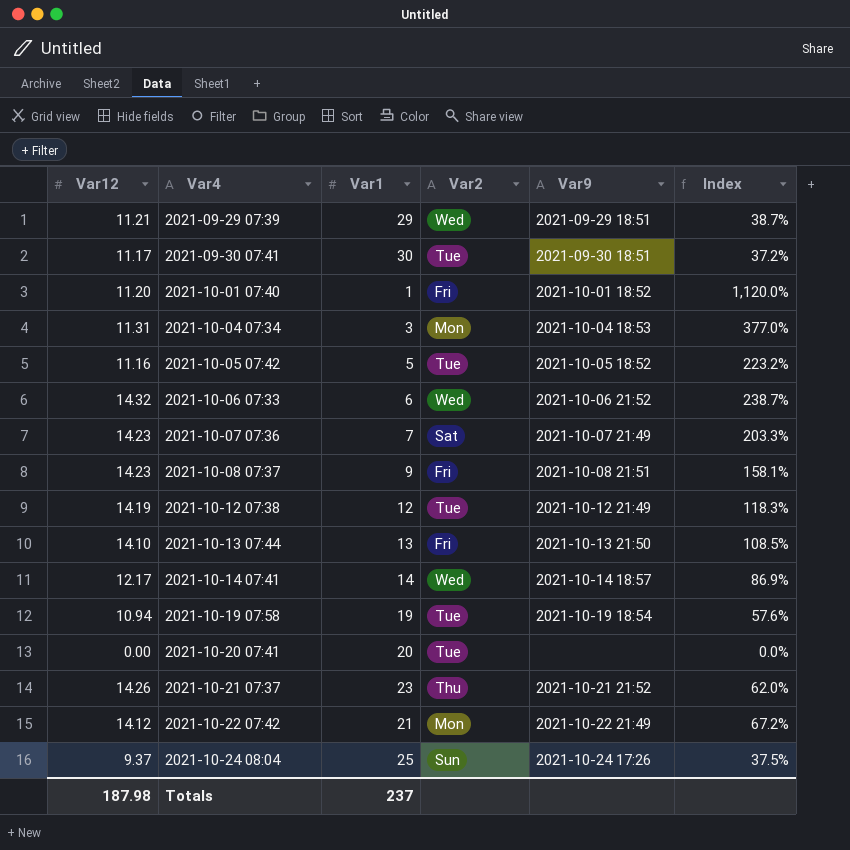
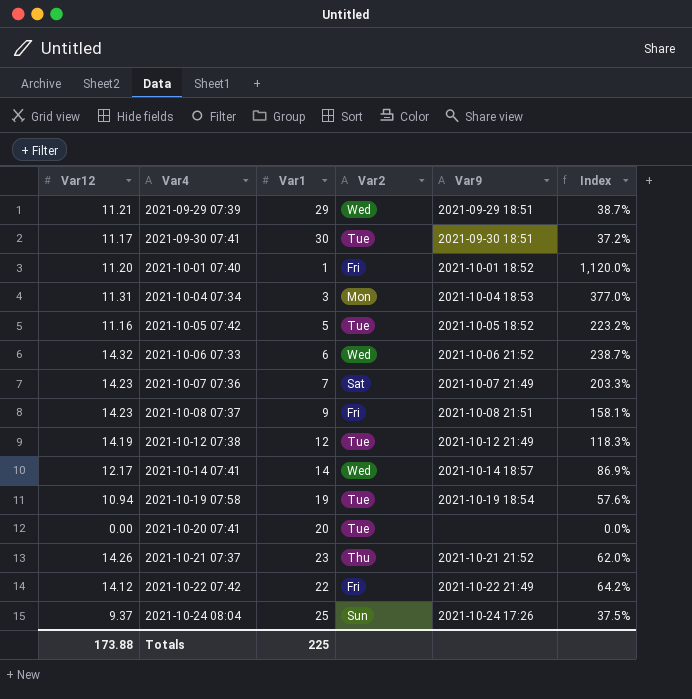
row 2021-10-13 07:44: 14.10 | 13 | Fri | 2021-10-13 21:50 | 108.5% -> none
2021-10-22 07:42 | Var1: 21 -> 22
2021-10-22 07:42 | Var2: Mon -> Fri
2021-10-22 07:42 | Index: 67.2% -> 64.2%
Totals | Var12: 187.98 -> 173.88
Totals | Var1: 237 -> 225

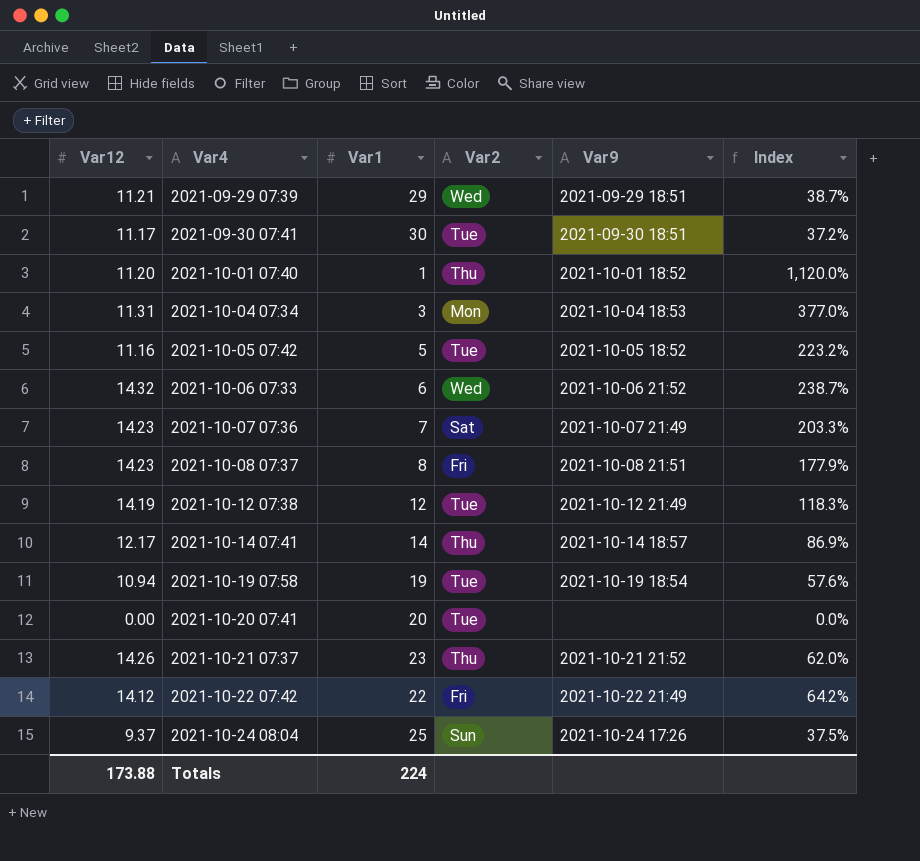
2021-10-01 07:40 | Var2: Fri -> Thu
2021-10-08 07:37 | Var1: 9 -> 8
2021-10-08 07:37 | Index: 158.1% -> 177.9%
2021-10-14 07:41 | Var2: Wed -> Thu
Totals | Var1: 225 -> 224

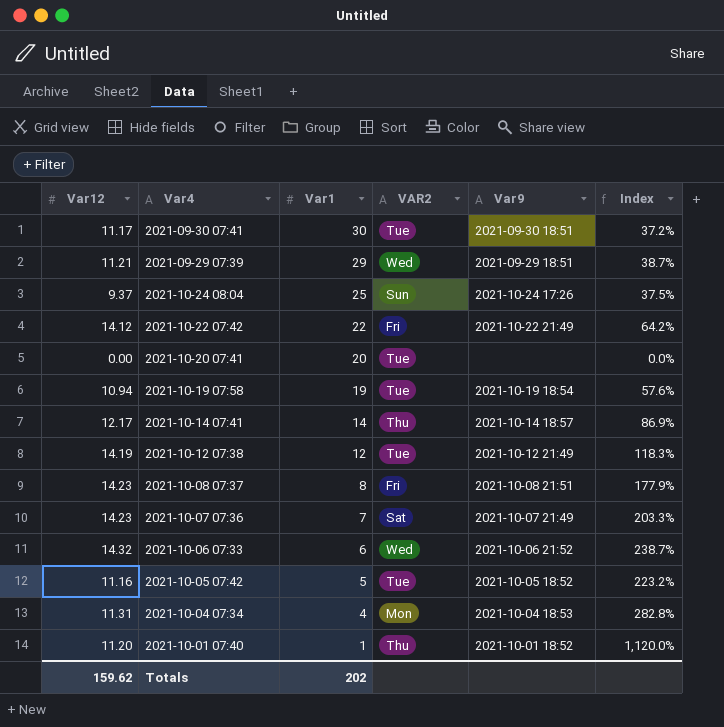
row order: Var4 ascending -> Var1 descending
column name: Var2 -> VAR2
row 2021-10-21 07:37: 14.26 | 23 | Thu | 2021-10-21 21:52 | 62.0% -> none
2021-10-04 07:34 | Var1: 3 -> 4
2021-10-04 07:34 | Index: 377.0% -> 282.8%
Totals | Var12: 173.88 -> 159.62
Totals | Var1: 224 -> 202

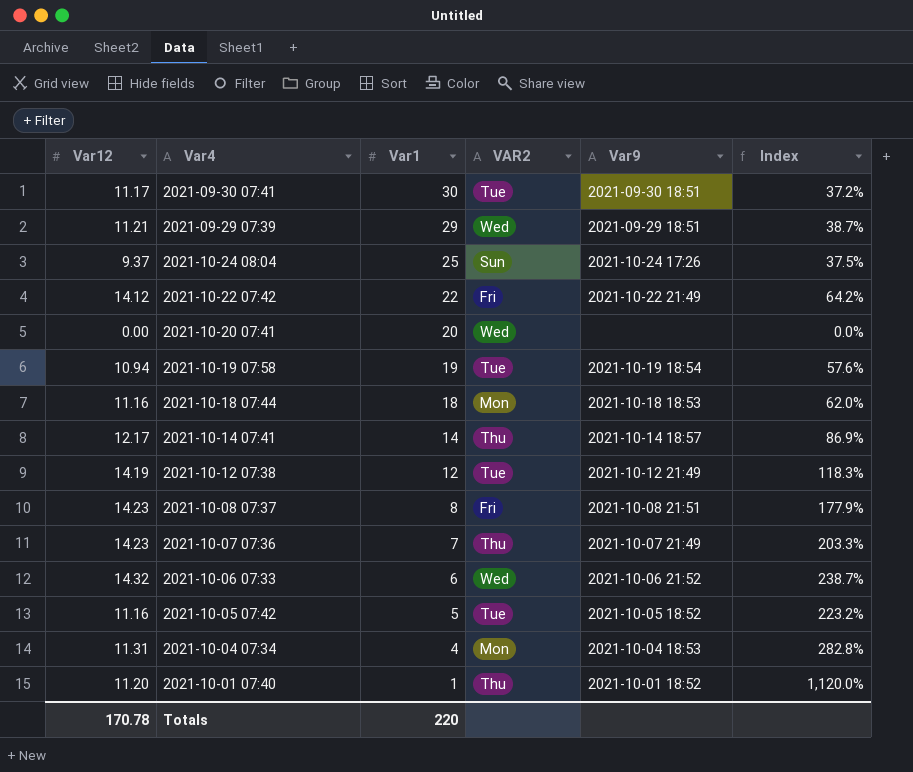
2021-10-20 07:41 | VAR2: Tue -> Wed
row 2021-10-18 07:44: none -> 11.16 | 18 | Mon | 2021-10-18 18:53 | 62.0%
2021-10-07 07:36 | VAR2: Sat -> Thu
Totals | Var12: 159.62 -> 170.78
Totals | Var1: 202 -> 220

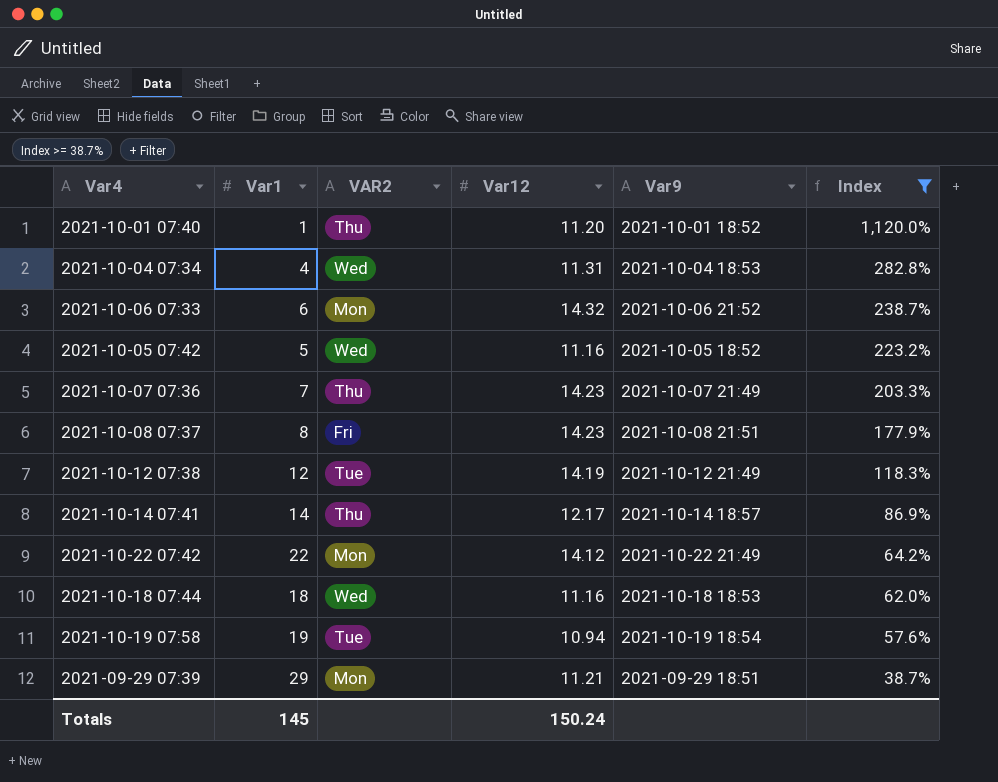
filter: none -> Index >= 38.7%
row order: Var1 descending -> Index descending
column Var12 | position: 1 -> 4
2021-10-04 07:34 | VAR2: Mon -> Wed
2021-10-06 07:33 | VAR2: Wed -> Mon
2021-10-05 07:42 | VAR2: Tue -> Wed
2021-10-22 07:42 | VAR2: Fri -> Mon
2021-10-18 07:44 | VAR2: Mon -> Wed
2021-09-29 07:39 | VAR2: Wed -> Mon
Totals | Var1: 220 -> 145
Totals | Var12: 170.78 -> 150.24

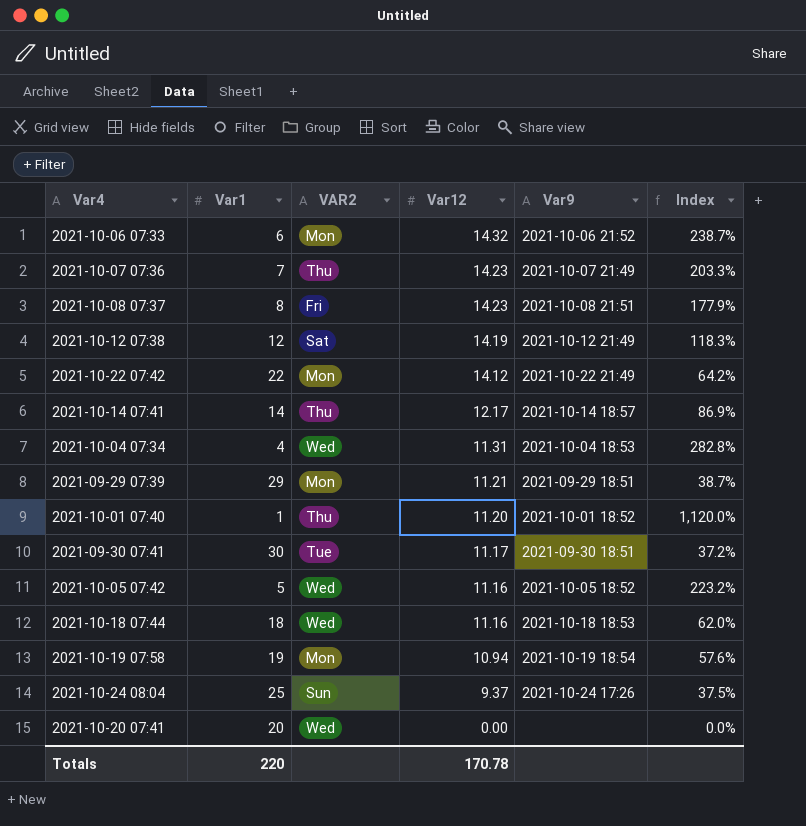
filter: Index >= 38.7% -> none
row order: Index descending -> Var12 descending
2021-10-12 07:38 | VAR2: Tue -> Sat
2021-10-19 07:58 | VAR2: Tue -> Mon
Totals | Var1: 145 -> 220
Totals | Var12: 150.24 -> 170.78

